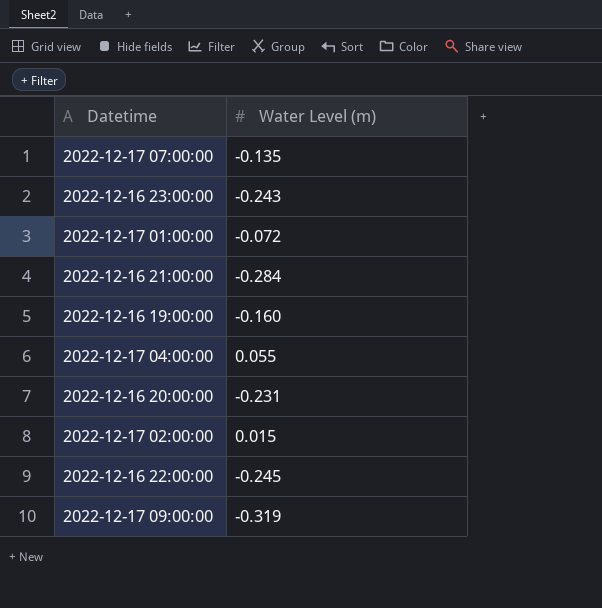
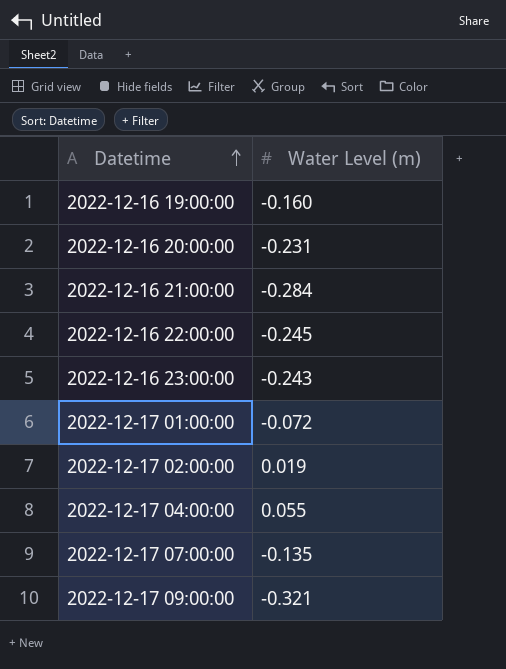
row order: none -> Datetime ascending
2022-12-17 02:00:00 | Water Level (m): 0.015 -> 0.019
2022-12-17 09:00:00 | Water Level (m): -0.319 -> -0.321

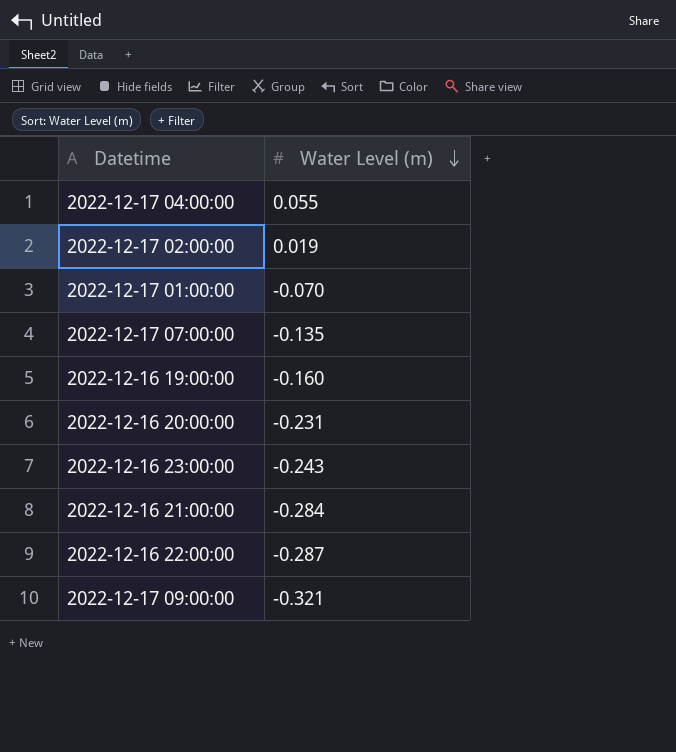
row order: Datetime ascending -> Water Level (m) descending
2022-12-17 01:00:00 | Water Level (m): -0.072 -> -0.070
2022-12-16 22:00:00 | Water Level (m): -0.245 -> -0.287

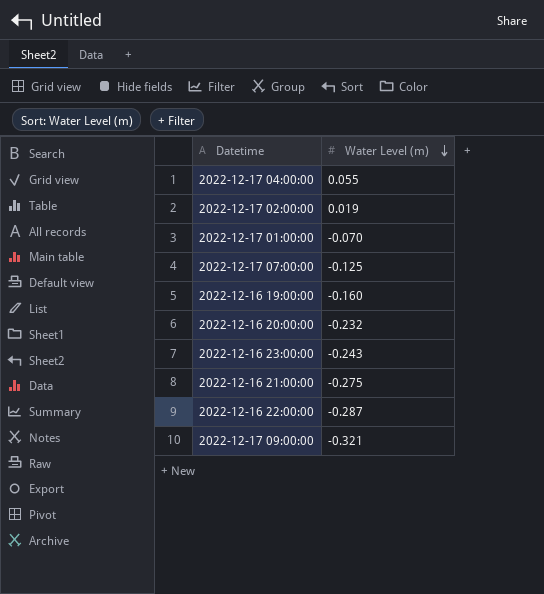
2022-12-17 07:00:00 | Water Level (m): -0.135 -> -0.125
2022-12-16 20:00:00 | Water Level (m): -0.231 -> -0.232
2022-12-16 21:00:00 | Water Level (m): -0.284 -> -0.275

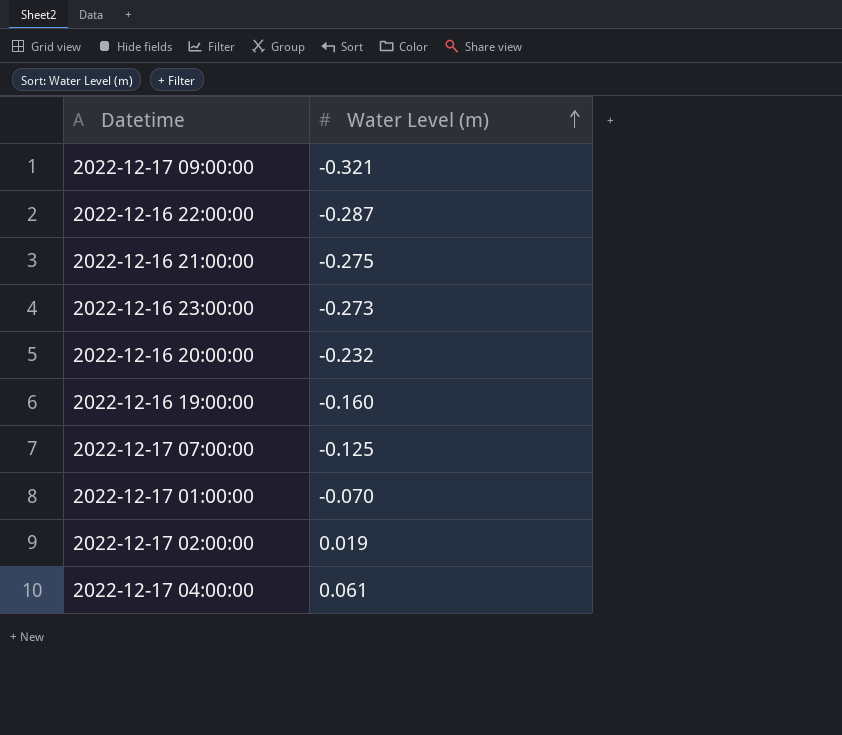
row order: Water Level (m) descending -> Water Level (m) ascending
2022-12-16 23:00:00 | Water Level (m): -0.243 -> -0.273
2022-12-17 04:00:00 | Water Level (m): 0.055 -> 0.061

